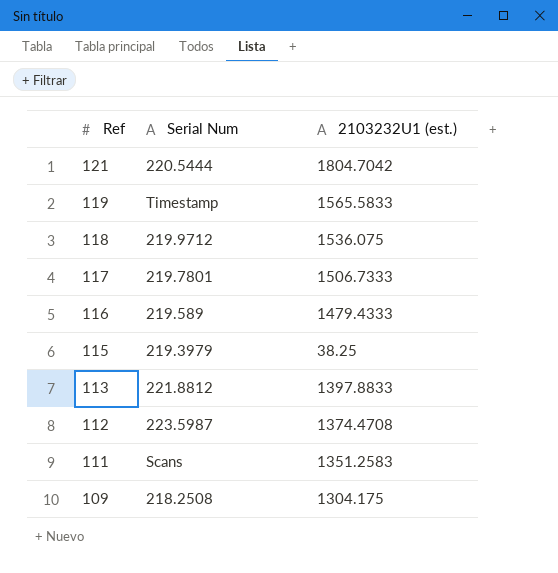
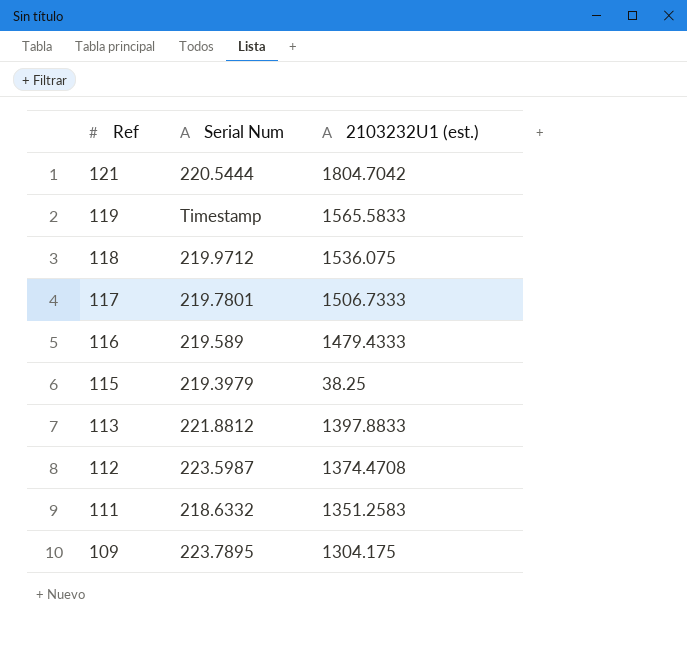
111 | Serial Num: Scans -> 218.6332
109 | Serial Num: 218.2508 -> 223.7895

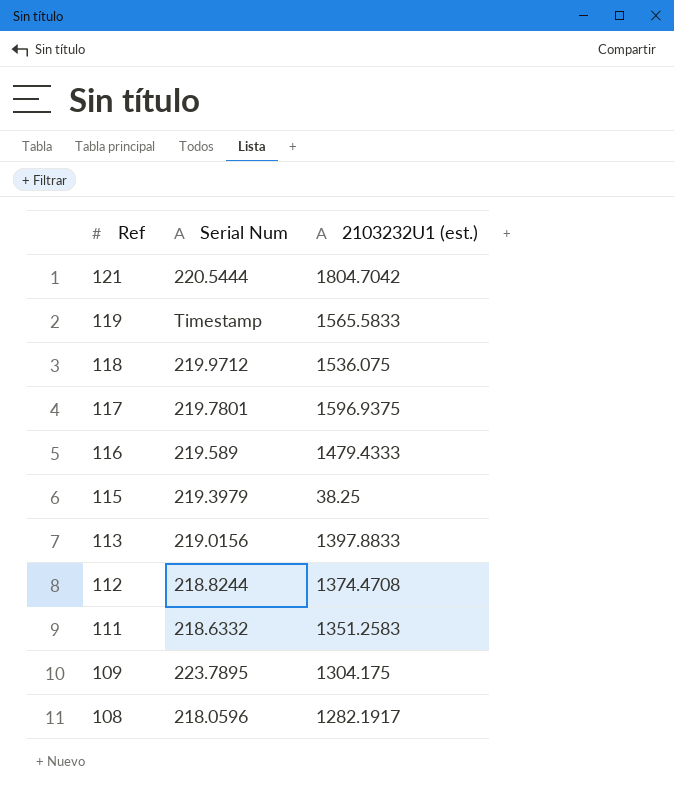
117 | 2103232U1 (est.): 1506.7333 -> 1596.9375
113 | Serial Num: 221.8812 -> 219.0156
112 | Serial Num: 223.5987 -> 218.8244
row 108: none -> 218.0596 | 1282.1917

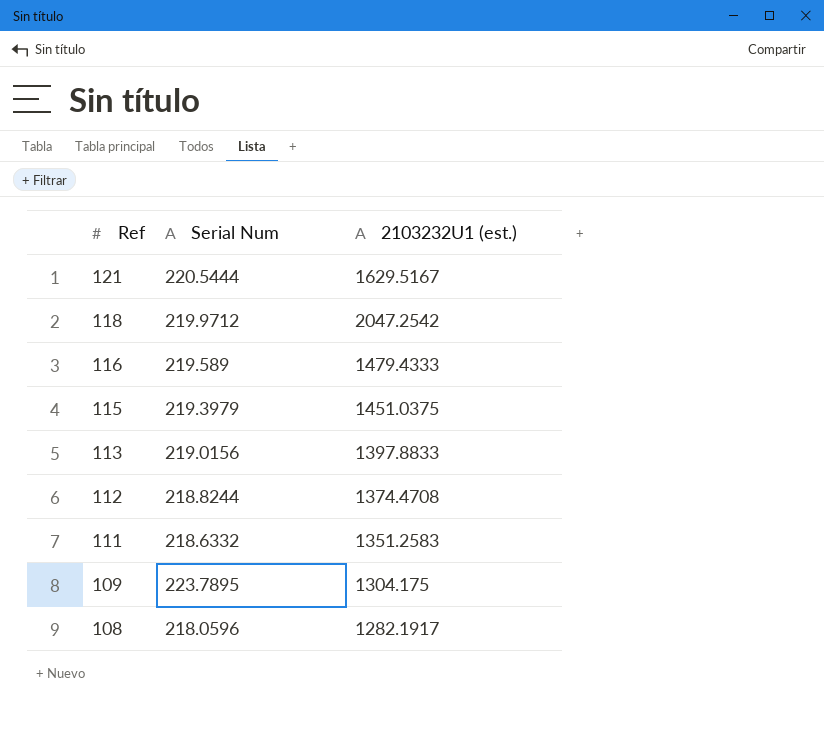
row 119: Timestamp | 1565.5833 -> none
row 117: 219.7801 | 1596.9375 -> none
121 | 2103232U1 (est.): 1804.7042 -> 1629.5167
118 | 2103232U1 (est.): 1536.075 -> 2047.2542
115 | 2103232U1 (est.): 38.25 -> 1451.0375

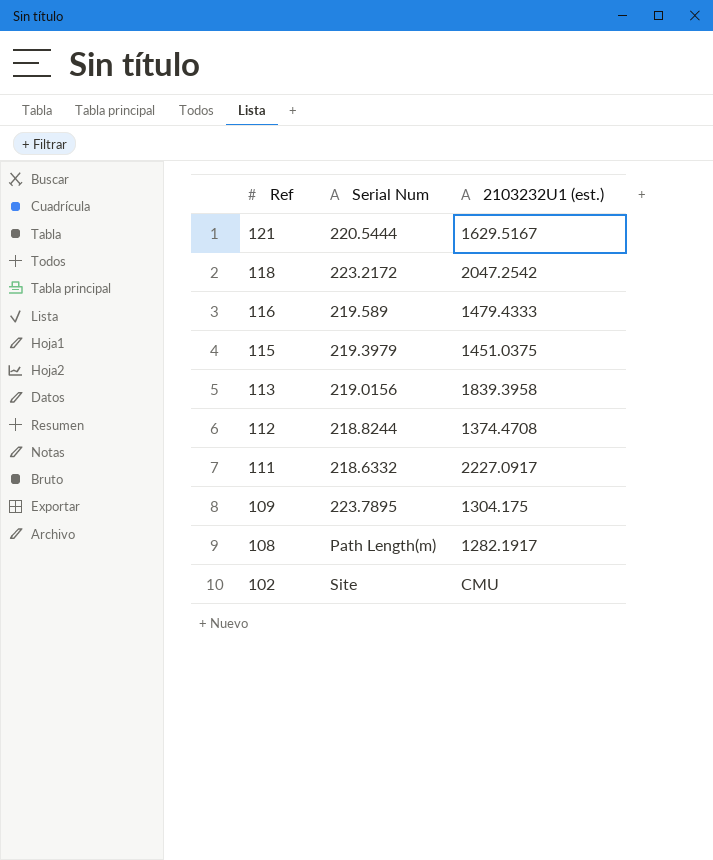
118 | Serial Num: 219.9712 -> 223.2172
113 | 2103232U1 (est.): 1397.8833 -> 1839.3958
111 | 2103232U1 (est.): 1351.2583 -> 2227.0917
108 | Serial Num: 218.0596 -> Path Length(m)
row 102: none -> Site | CMU

